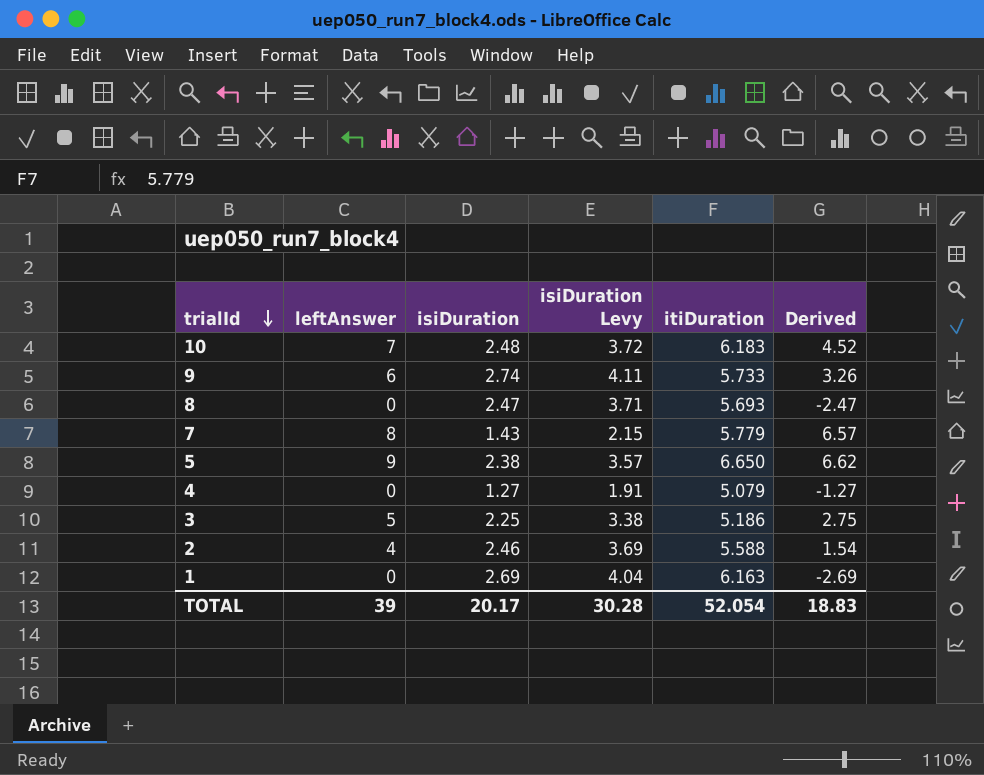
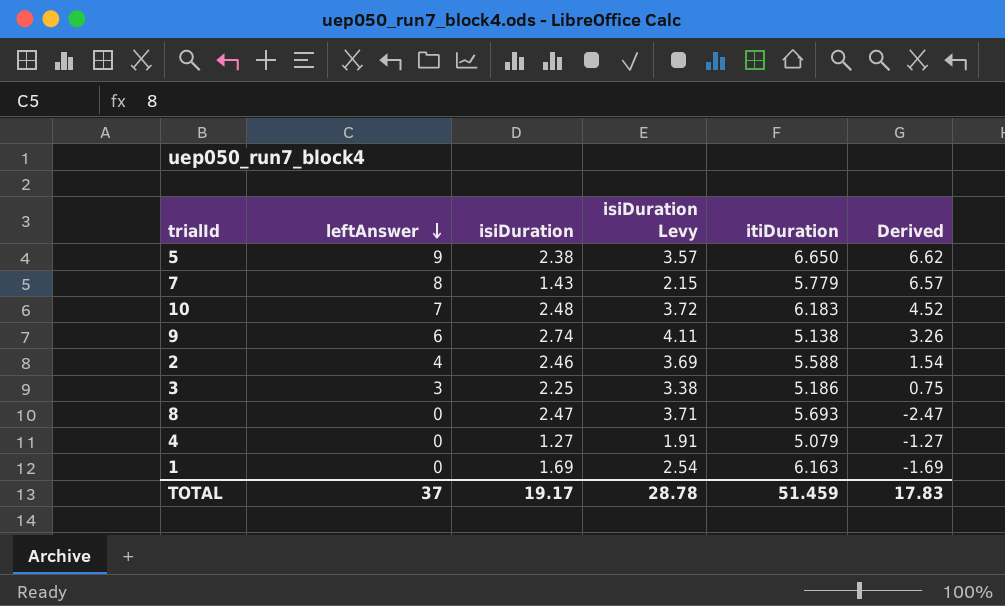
row order: trialId descending -> leftAnswer descending
9 | itiDuration: 5.733 -> 5.138
3 | leftAnswer: 5 -> 3
3 | Derived: 2.75 -> 0.75
1 | isiDuration: 2.69 -> 1.69
1 | isiDuration Levy: 4.04 -> 2.54
1 | Derived: -2.69 -> -1.69
TOTAL | leftAnswer: 39 -> 37
TOTAL | isiDuration: 20.17 -> 19.17
TOTAL | isiDuration Levy: 30.28 -> 28.78
TOTAL | itiDuration: 52.054 -> 51.459
TOTAL | Derived: 18.83 -> 17.83

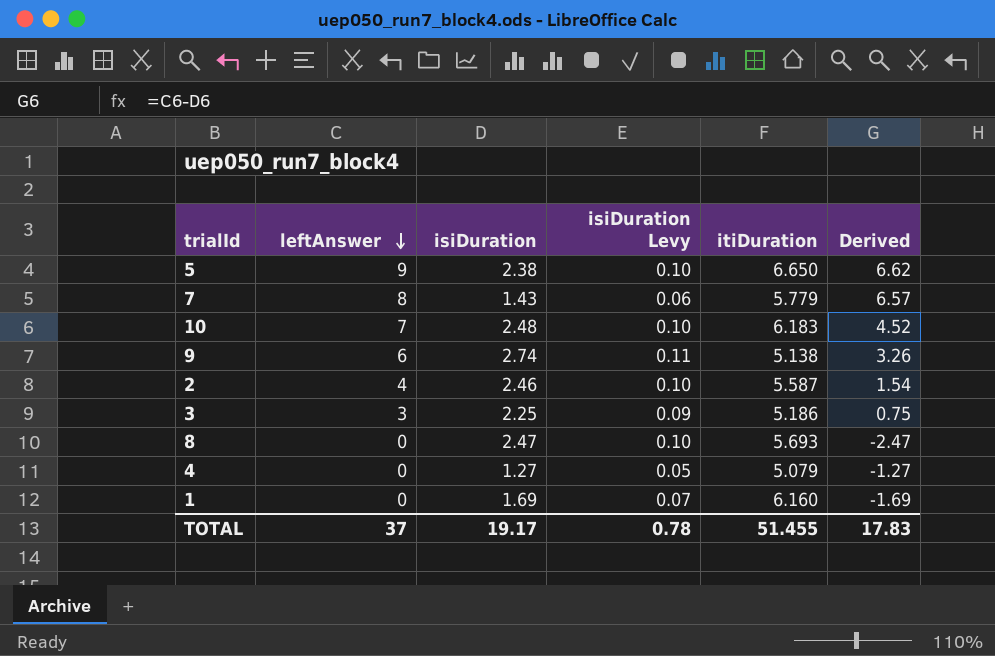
column isiDuration Levy | formula: [isiDuration] * 1.5 -> [isiDuration] * 0.04
2 | itiDuration: 5.588 -> 5.587
1 | itiDuration: 6.163 -> 6.160
TOTAL | isiDuration Levy: 28.78 -> 0.78
TOTAL | itiDuration: 51.459 -> 51.455

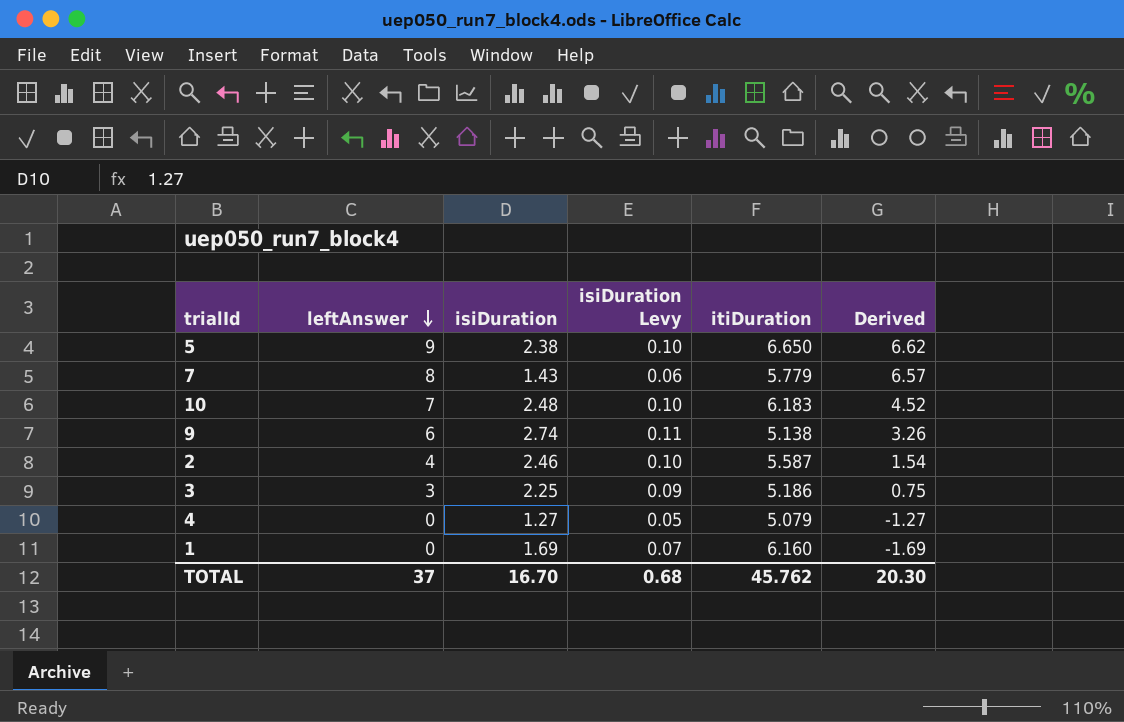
row 8: 0 | 2.47 | 0.10 | 5.693 | -2.47 -> none
TOTAL | isiDuration: 19.17 -> 16.70
TOTAL | isiDuration Levy: 0.78 -> 0.68
TOTAL | itiDuration: 51.455 -> 45.762
TOTAL | Derived: 17.83 -> 20.30

